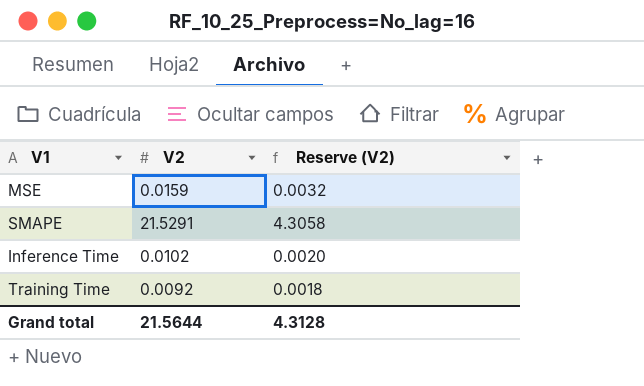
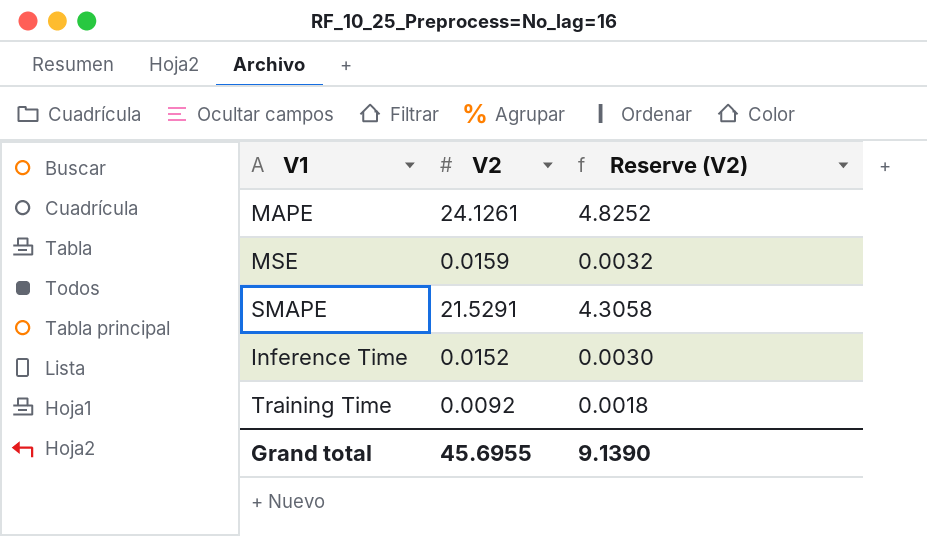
row MAPE: none -> 24.1261 | 4.8252
Inference Time | V2: 0.0102 -> 0.0152
Inference Time | Reserve (V2): 0.0020 -> 0.0030
Grand total | V2: 21.5644 -> 45.6955
Grand total | Reserve (V2): 4.3128 -> 9.1390

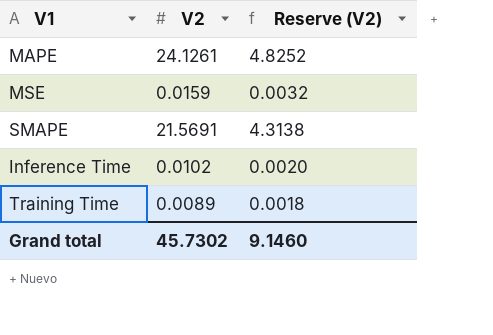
SMAPE | V2: 21.5291 -> 21.5691
SMAPE | Reserve (V2): 4.3058 -> 4.3138
Inference Time | V2: 0.0152 -> 0.0102
Inference Time | Reserve (V2): 0.0030 -> 0.0020
Training Time | V2: 0.0092 -> 0.0089
Grand total | V2: 45.6955 -> 45.7302
Grand total | Reserve (V2): 9.1390 -> 9.1460

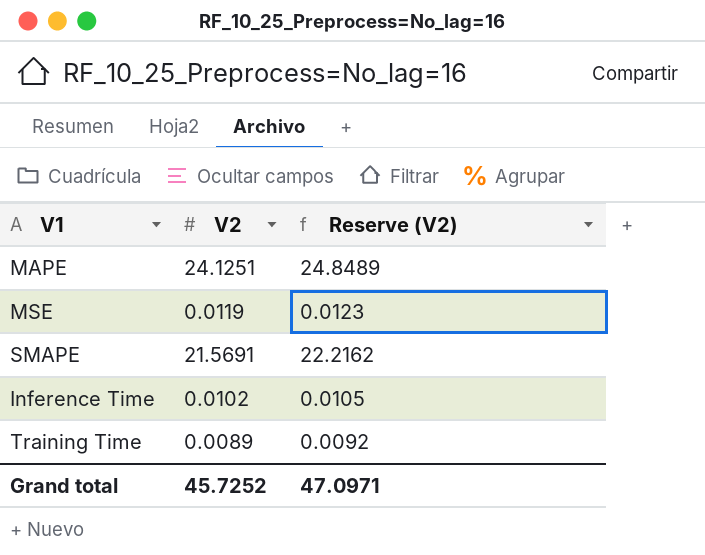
column Reserve (V2) | formula: [V2] * 0.2 -> [V2] * 1.03
MAPE | V2: 24.1261 -> 24.1251
MSE | V2: 0.0159 -> 0.0119
Grand total | V2: 45.7302 -> 45.7252
Grand total | Reserve (V2): 9.1460 -> 47.0971

